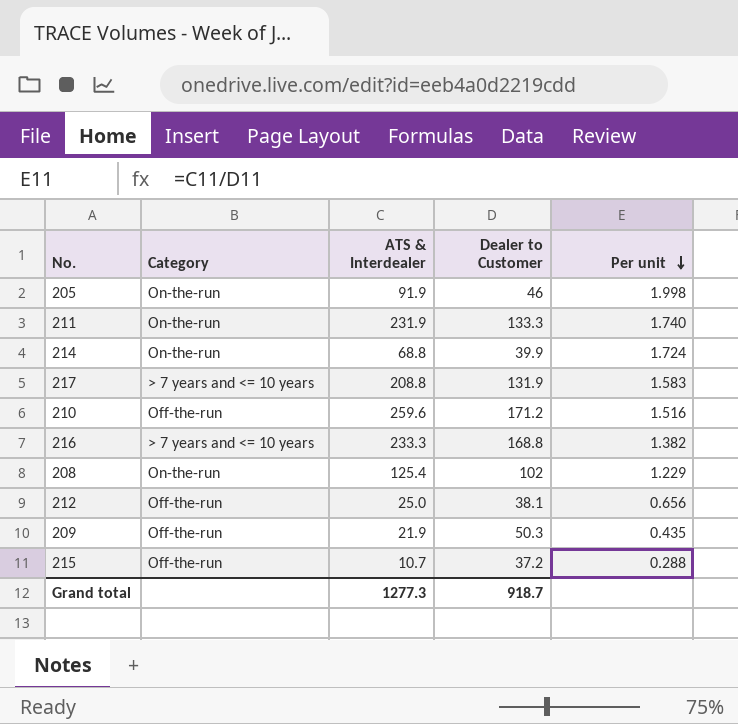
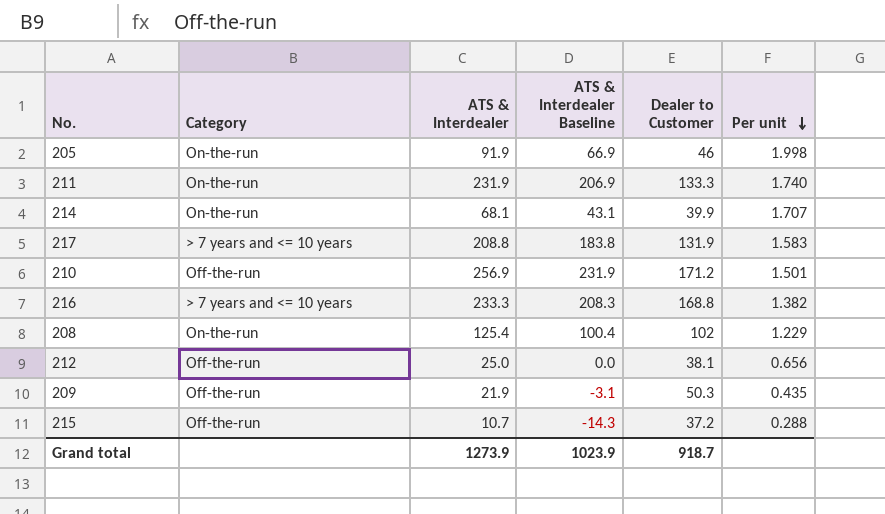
column ATS & Interdealer Baseline | formula: none -> [ATS & Interdealer] - 25
214 | ATS & Interdealer: 68.8 -> 68.1
214 | Per unit: 1.724 -> 1.707
210 | ATS & Interdealer: 259.6 -> 256.9
210 | Per unit: 1.516 -> 1.501
Grand total | ATS & Interdealer: 1277.3 -> 1273.9

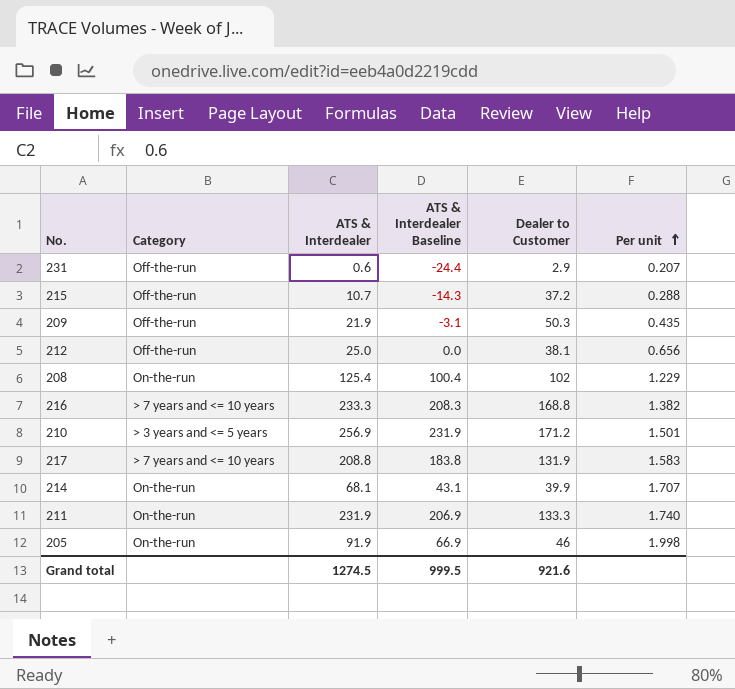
row order: Per unit descending -> Per unit ascending
row 231: none -> Off-the-run | 0.6 | -24.4 | 2.9 | 0.207
210 | Category: Off-the-run -> > 3 years and <= 5 years
Grand total | ATS & Interdealer: 1273.9 -> 1274.5
Grand total | ATS & Interdealer Baseline: 1023.9 -> 999.5
Grand total | Dealer to Customer: 918.7 -> 921.6

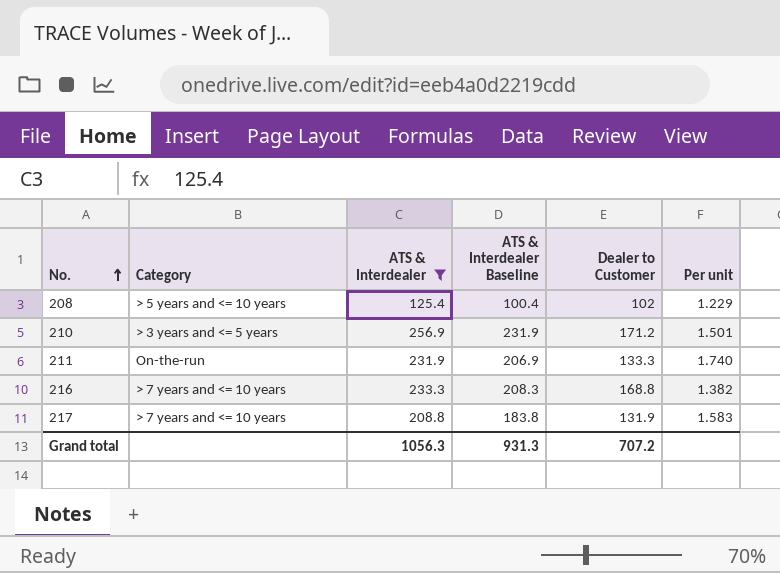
filter: none -> ATS & Interdealer >= 125.4
row order: Per unit ascending -> No. ascending
208 | Category: On-the-run -> > 5 years and <= 10 years
Grand total | ATS & Interdealer: 1274.5 -> 1056.3
Grand total | ATS & Interdealer Baseline: 999.5 -> 931.3
Grand total | Dealer to Customer: 921.6 -> 707.2

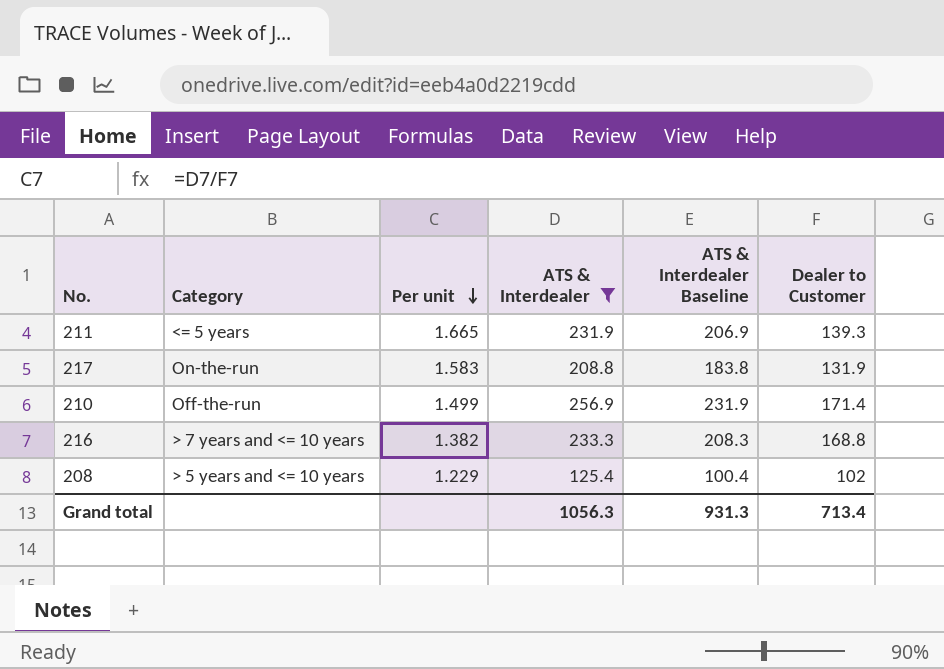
row order: No. ascending -> Per unit descending
column Per unit | position: 6 -> 3
211 | Category: On-the-run -> <= 5 years
211 | Per unit: 1.740 -> 1.665
211 | Dealer to Customer: 133.3 -> 139.3
217 | Category: > 7 years and <= 10 years -> On-the-run
210 | Category: > 3 years and <= 5 years -> Off-the-run
210 | Per unit: 1.501 -> 1.499
210 | Dealer to Customer: 171.2 -> 171.4
Grand total | Dealer to Customer: 707.2 -> 713.4

